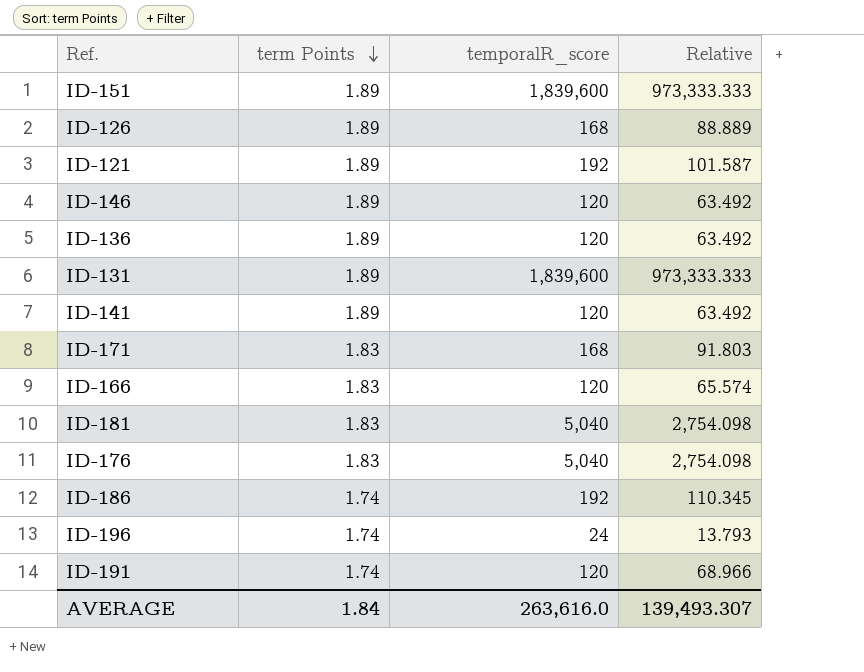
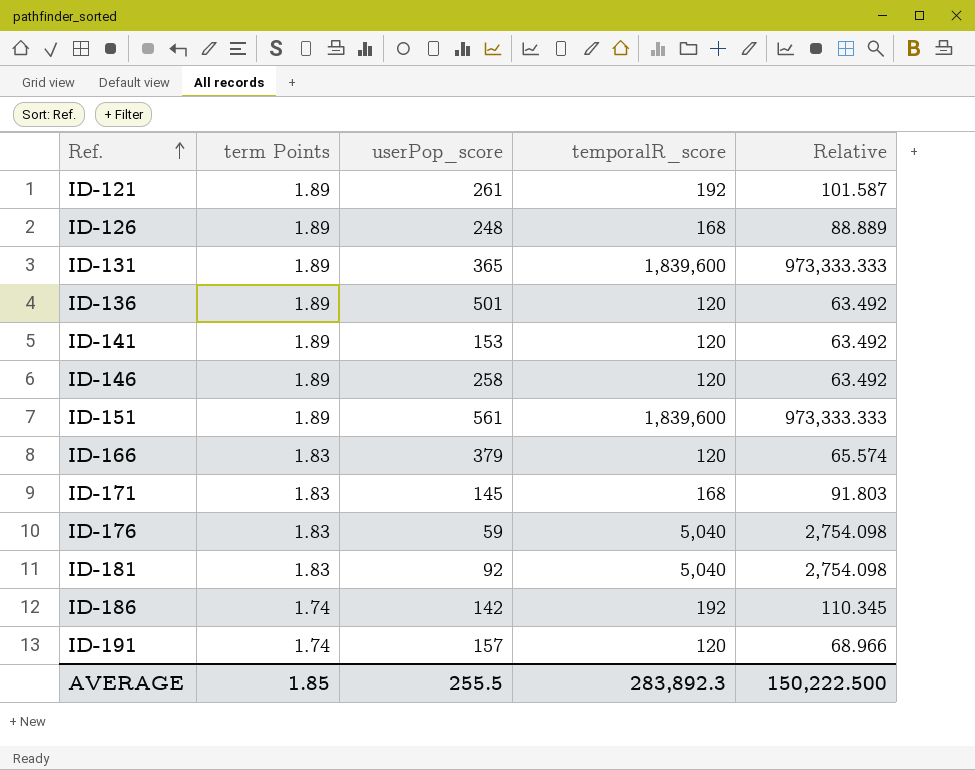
row order: term Points descending -> Ref. ascending
column userPop_score | position: none -> 3
row ID-196: 1.74 | 24 | 13.793 -> none
AVERAGE | term Points: 1.84 -> 1.85
AVERAGE | temporalR_score: 263,616.0 -> 283,892.3
AVERAGE | Relative: 139,493.307 -> 150,222.500

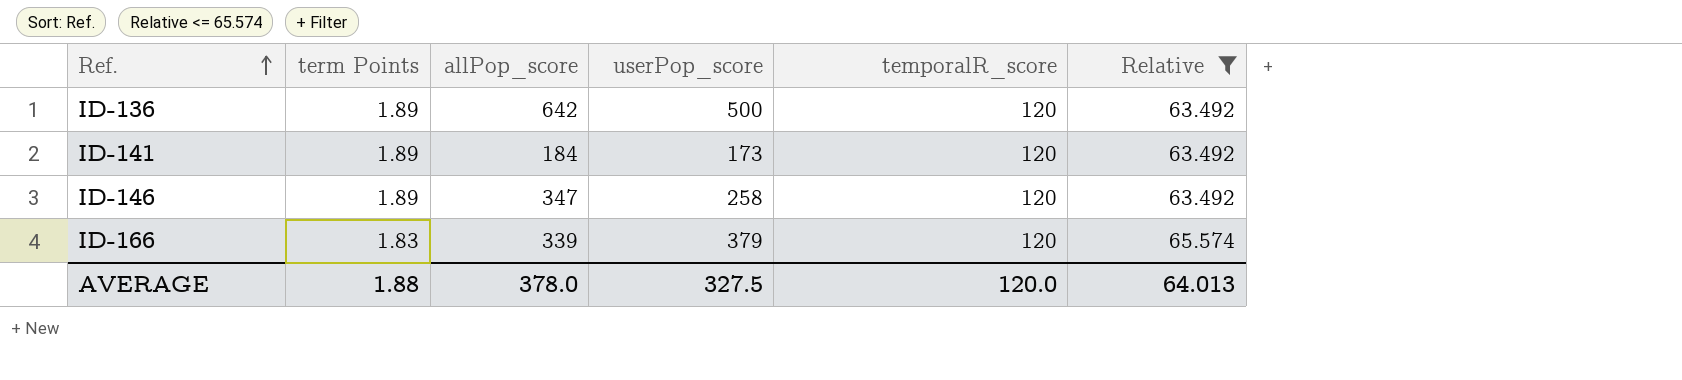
filter: none -> Relative <= 65.574
column allPop_score | position: none -> 3
ID-136 | userPop_score: 501 -> 500
ID-141 | userPop_score: 153 -> 173
AVERAGE | term Points: 1.85 -> 1.88
AVERAGE | userPop_score: 255.5 -> 327.5
AVERAGE | temporalR_score: 283,892.3 -> 120.0
AVERAGE | Relative: 150,222.500 -> 64.013

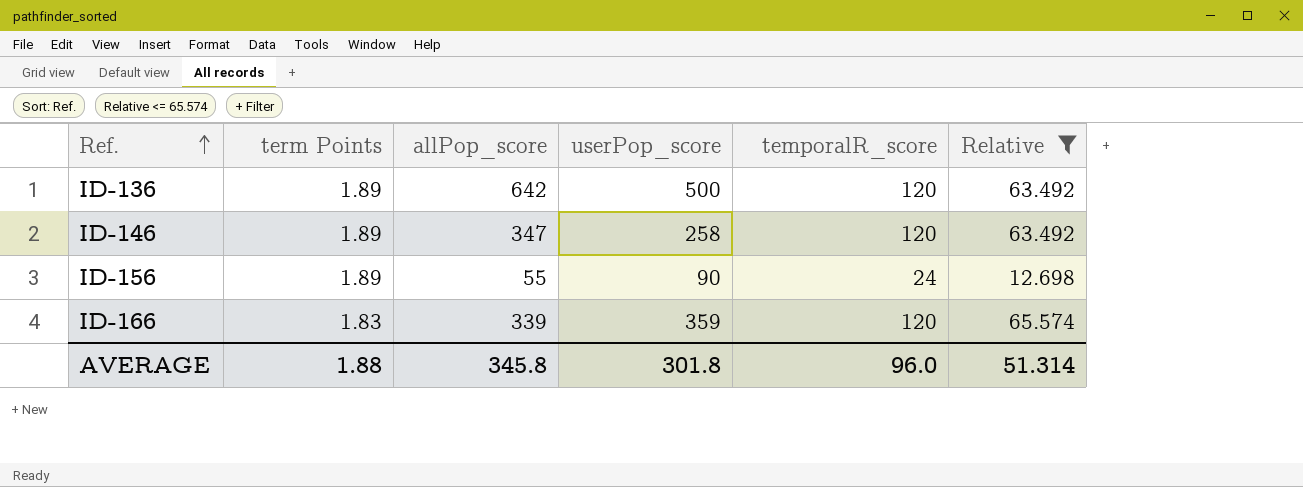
row ID-141: 1.89 | 184 | 173 | 120 | 63.492 -> none
row ID-156: none -> 1.89 | 55 | 90 | 24 | 12.698
ID-166 | userPop_score: 379 -> 359
AVERAGE | allPop_score: 378.0 -> 345.8
AVERAGE | userPop_score: 327.5 -> 301.8
AVERAGE | temporalR_score: 120.0 -> 96.0
AVERAGE | Relative: 64.013 -> 51.314

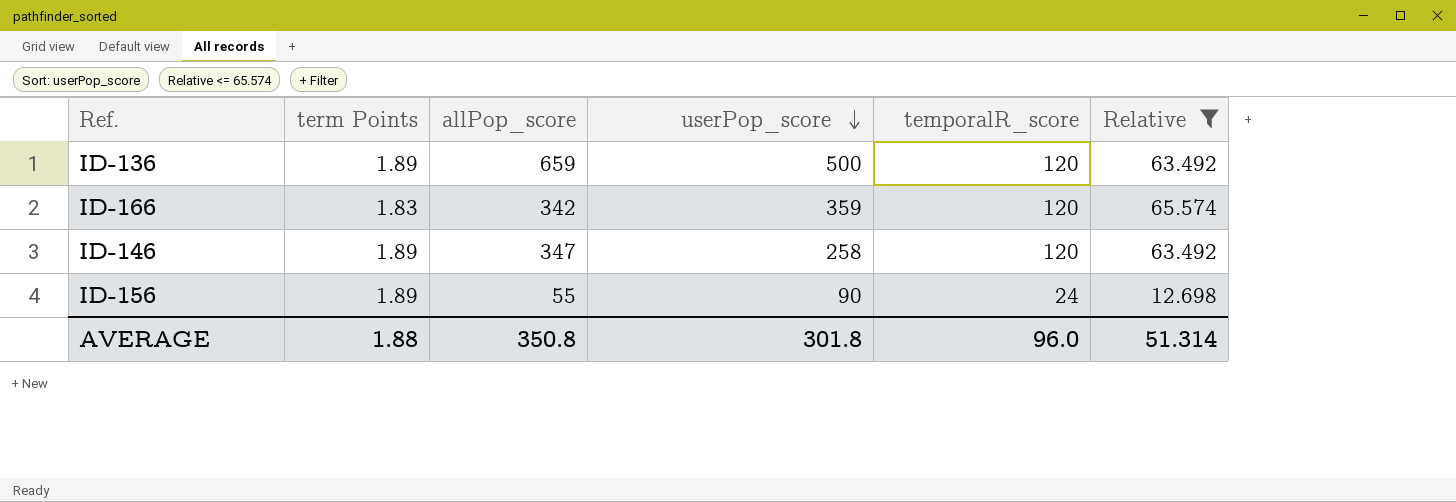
row order: Ref. ascending -> userPop_score descending
ID-136 | allPop_score: 642 -> 659
ID-166 | allPop_score: 339 -> 342
AVERAGE | allPop_score: 345.8 -> 350.8

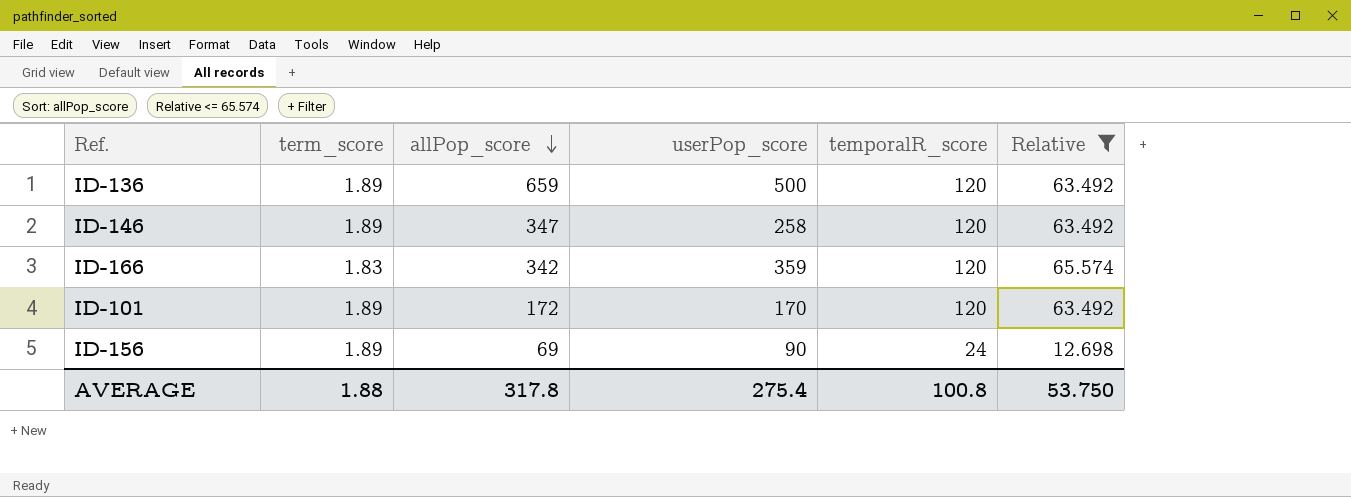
row order: userPop_score descending -> allPop_score descending
column name: term Points -> term_score
row ID-101: none -> 1.89 | 172 | 170 | 120 | 63.492
ID-156 | allPop_score: 55 -> 69
AVERAGE | allPop_score: 350.8 -> 317.8
AVERAGE | userPop_score: 301.8 -> 275.4
AVERAGE | temporalR_score: 96.0 -> 100.8
AVERAGE | Relative: 51.314 -> 53.750

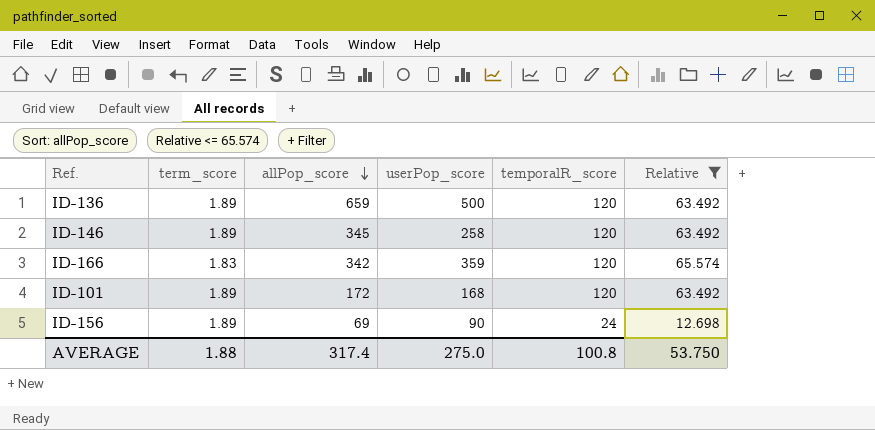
ID-146 | allPop_score: 347 -> 345
ID-101 | userPop_score: 170 -> 168
AVERAGE | allPop_score: 317.8 -> 317.4
AVERAGE | userPop_score: 275.4 -> 275.0

